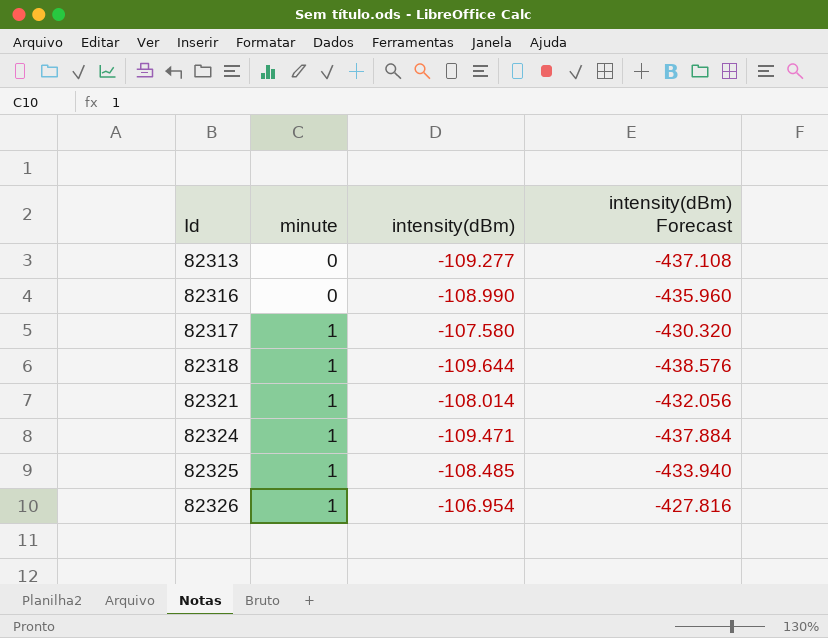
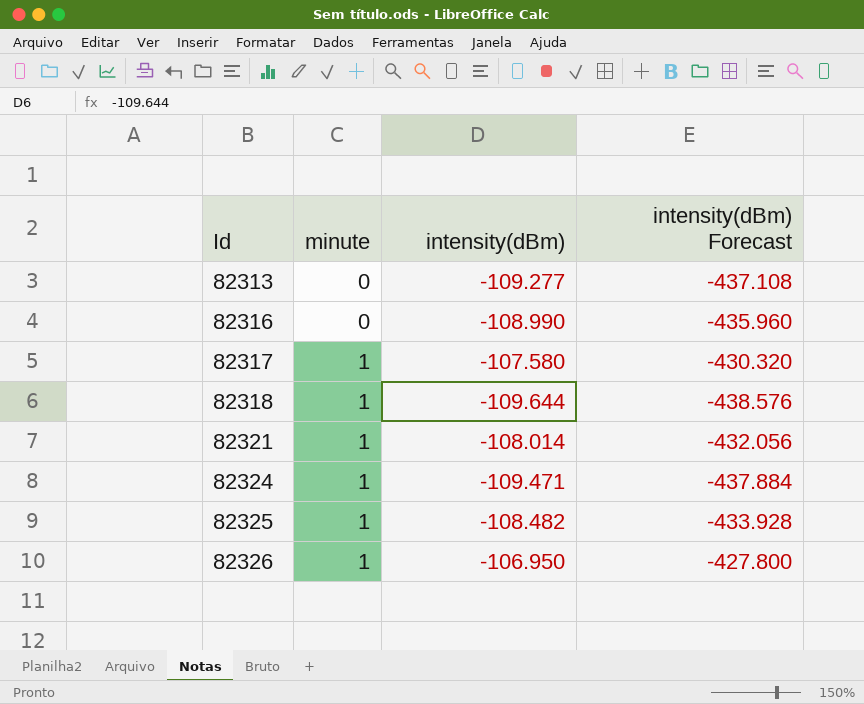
82325 | intensity(dBm): -108.485 -> -108.482
82325 | intensity(dBm) Forecast: -433.940 -> -433.928
82326 | intensity(dBm): -106.954 -> -106.950
82326 | intensity(dBm) Forecast: -427.816 -> -427.800

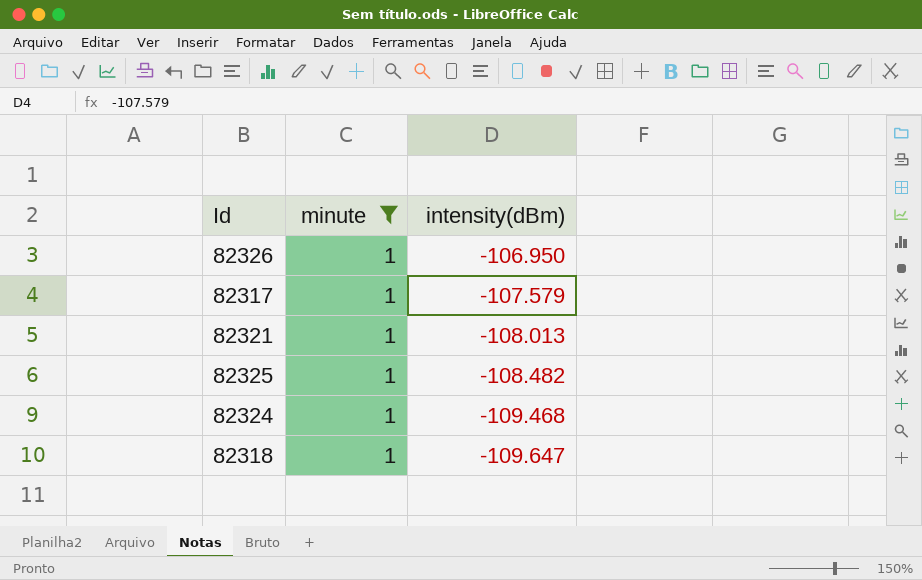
filter: none -> minute = 1
row order: Id ascending -> intensity(dBm) descending
column intensity(dBm) Forecast | formula: [intensity(dBm)] * 4 -> none
82317 | intensity(dBm): -107.580 -> -107.579
82321 | intensity(dBm): -108.014 -> -108.013
82324 | intensity(dBm): -109.471 -> -109.468
82318 | intensity(dBm): -109.644 -> -109.647

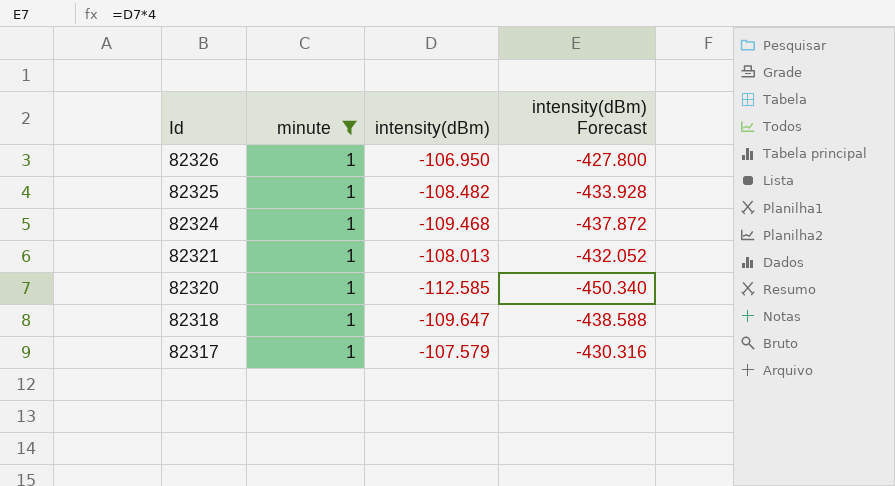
row order: intensity(dBm) descending -> Id descending
column intensity(dBm) Forecast | formula: none -> [intensity(dBm)] * 4
row 82320: none -> 1 | -112.585 | -450.340

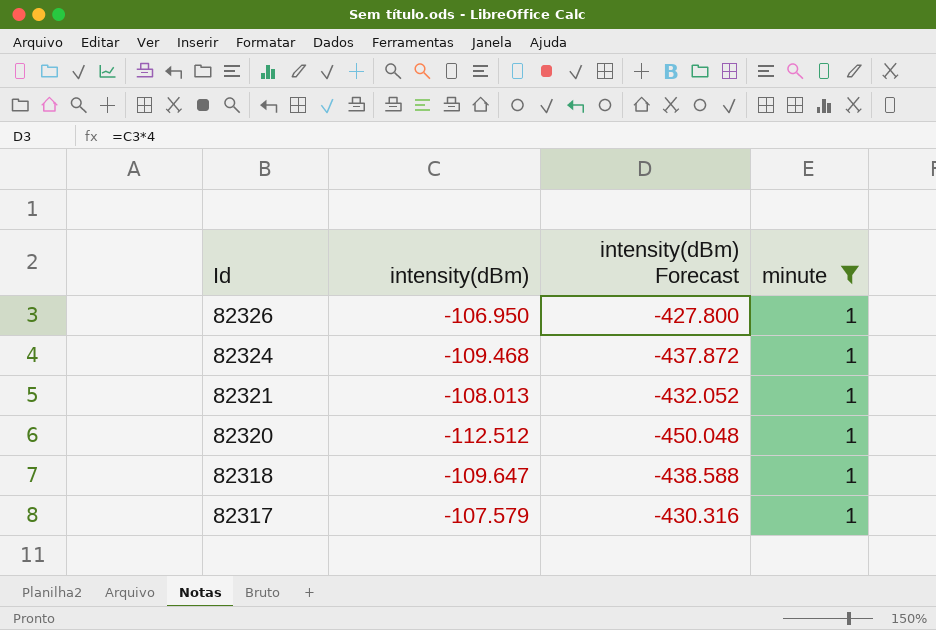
column minute | position: 2 -> 4
row 82325: 1 | -108.482 | -433.928 -> none
82320 | intensity(dBm): -112.585 -> -112.512
82320 | intensity(dBm) Forecast: -450.340 -> -450.048

